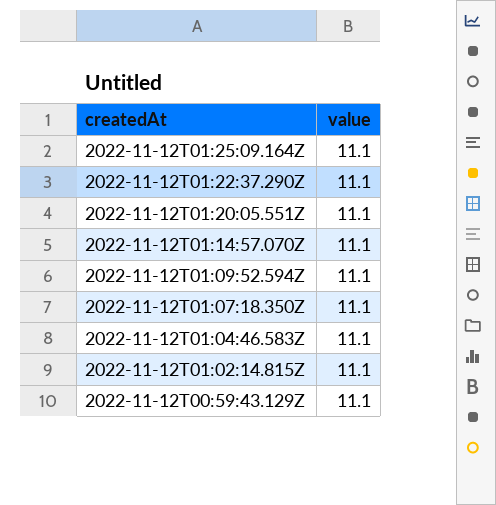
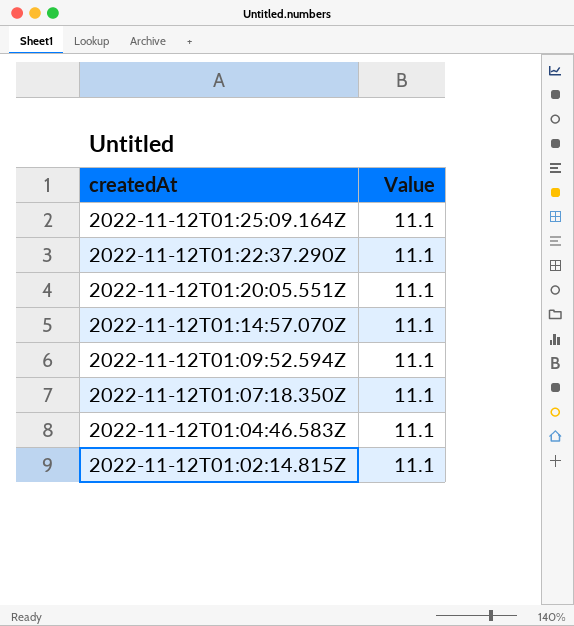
column name: value -> Value
row 2022-11-12T00:59:43.129Z: 11.1 -> none

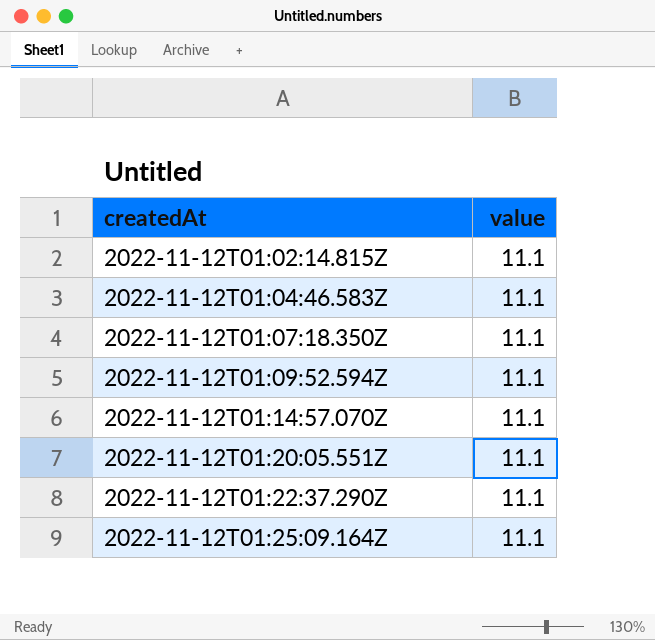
row order: createdAt descending -> createdAt ascending
column name: Value -> value

